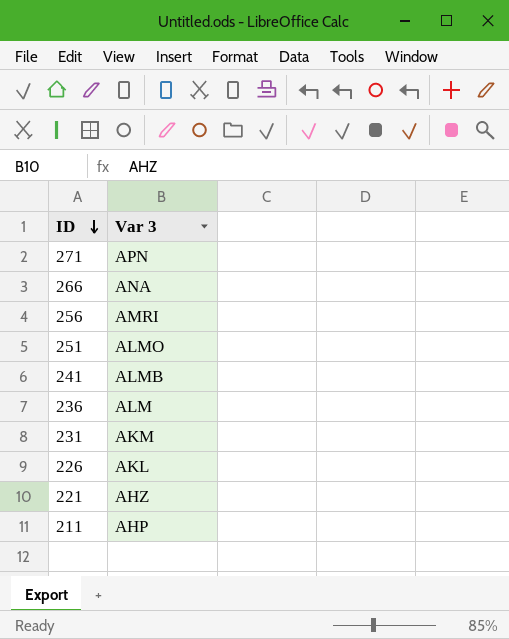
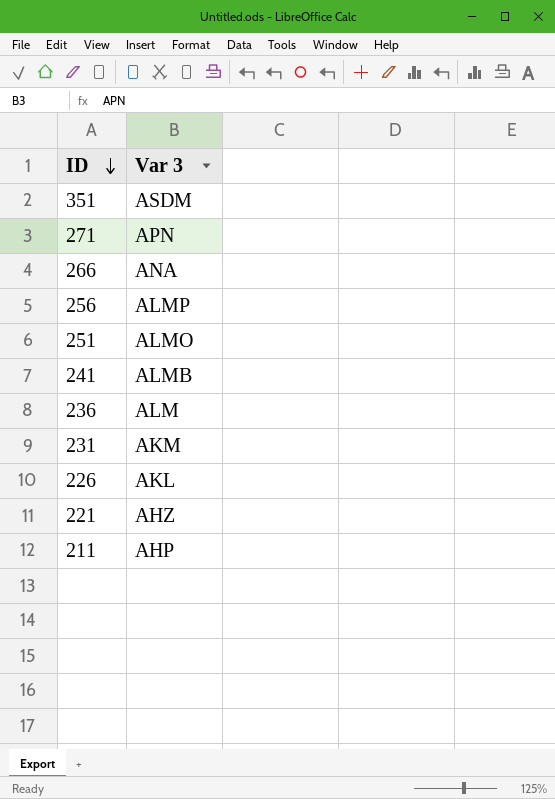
row 351: none -> ASDM
256 | Var 3: AMRI -> ALMP

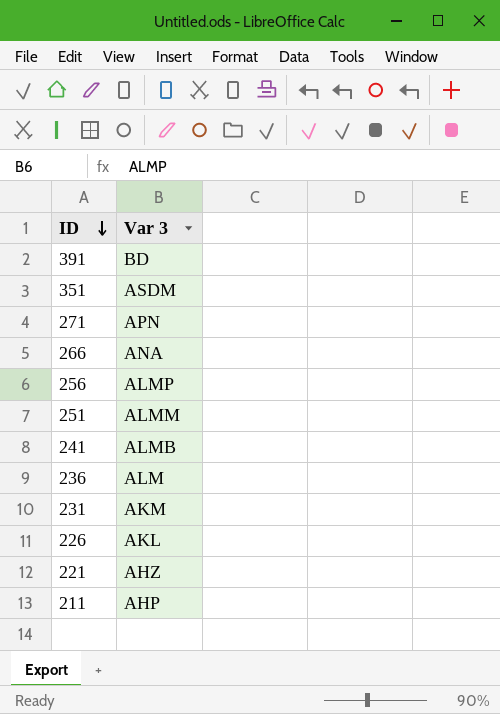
row 391: none -> BD
251 | Var 3: ALMO -> ALMM

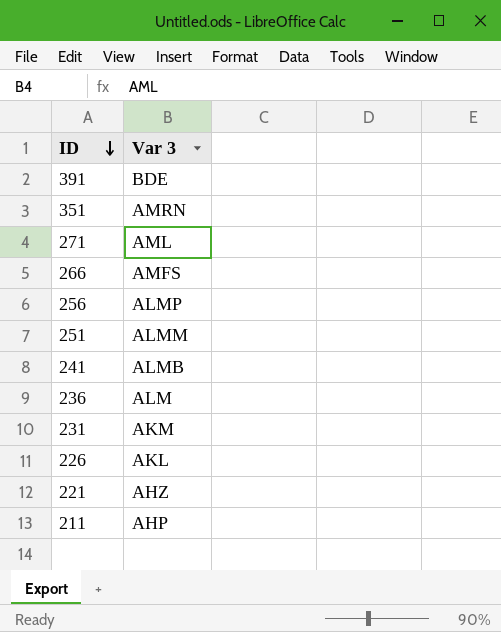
391 | Var 3: BD -> BDE
351 | Var 3: ASDM -> AMRN
271 | Var 3: APN -> AML
266 | Var 3: ANA -> AMFS

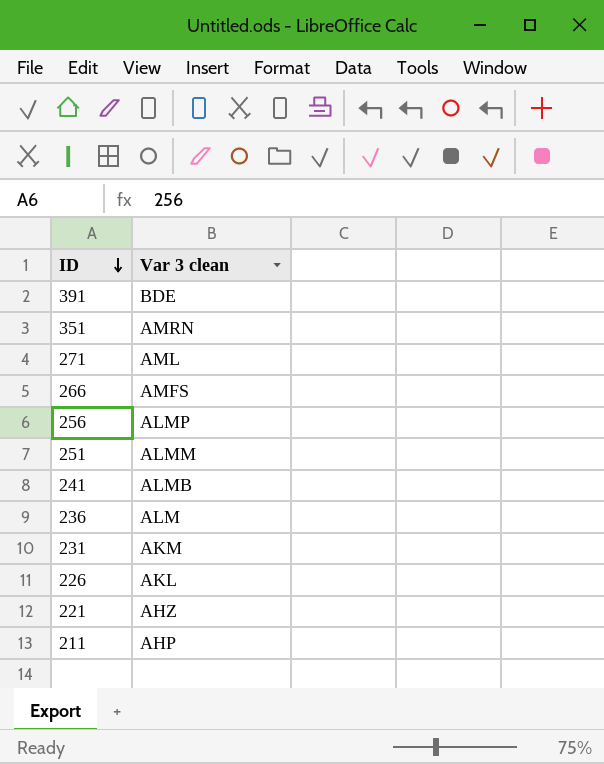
column name: Var 3 -> Var 3 clean

